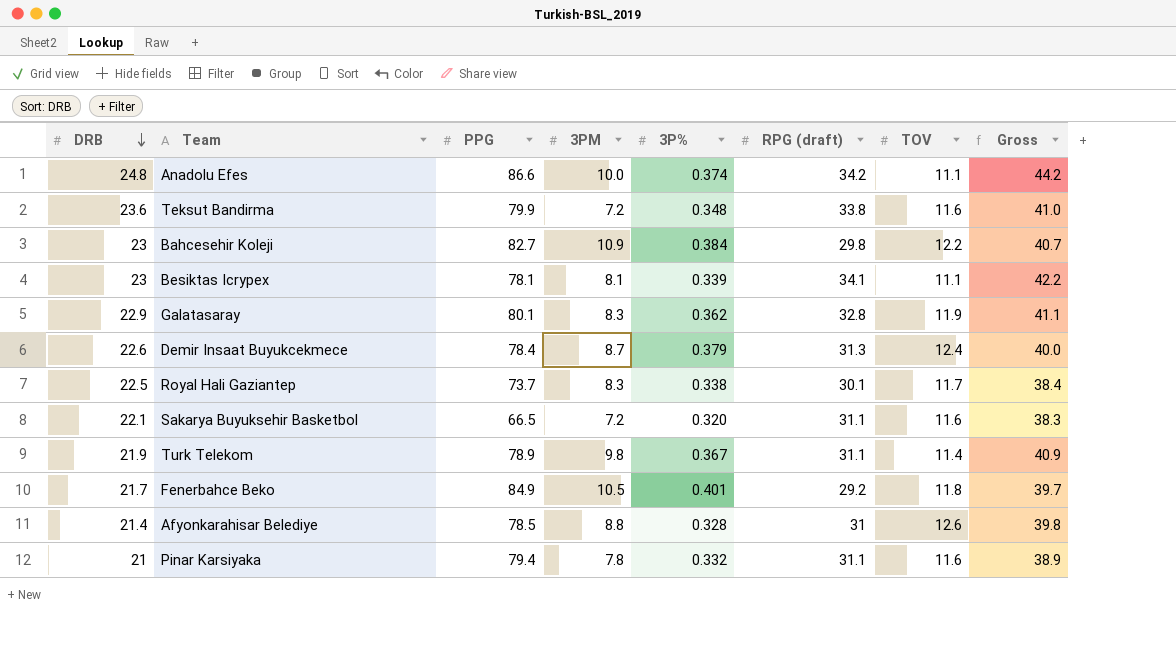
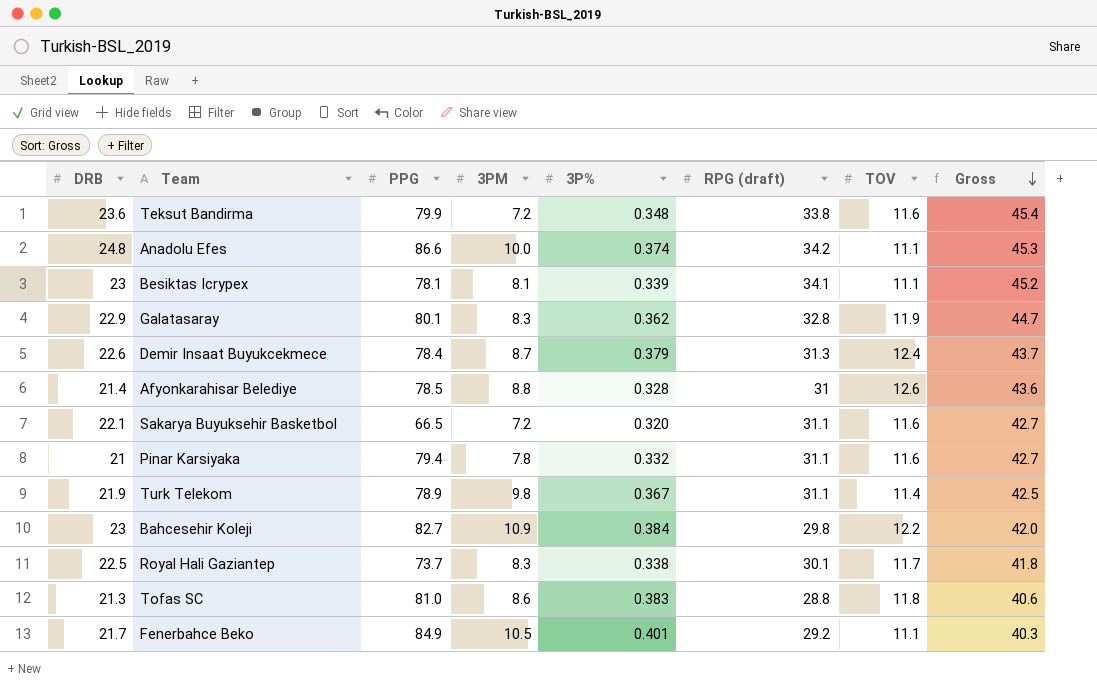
row order: DRB descending -> Gross descending
column Gross | formula: [3PM] + [RPG (draft)] -> [RPG (draft)] + [TOV]
row Tofas SC: none -> 21.3 | 81.0 | 8.6 | 0.383 | 28.8 | 11.8 | 40.6
Fenerbahce Beko | TOV: 11.8 -> 11.1

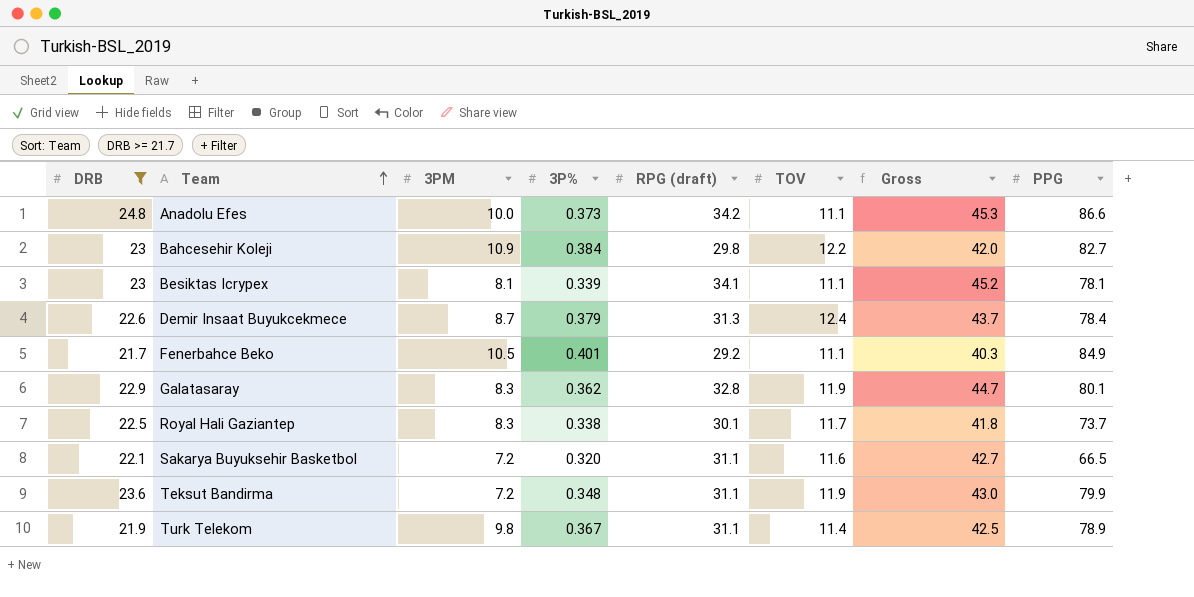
filter: none -> DRB >= 21.7
row order: Gross descending -> Team ascending
column PPG | position: 3 -> 8
Anadolu Efes | 3P%: 0.374 -> 0.373
Teksut Bandirma | RPG (draft): 33.8 -> 31.1
Teksut Bandirma | TOV: 11.6 -> 11.9
Teksut Bandirma | Gross: 45.4 -> 43.0

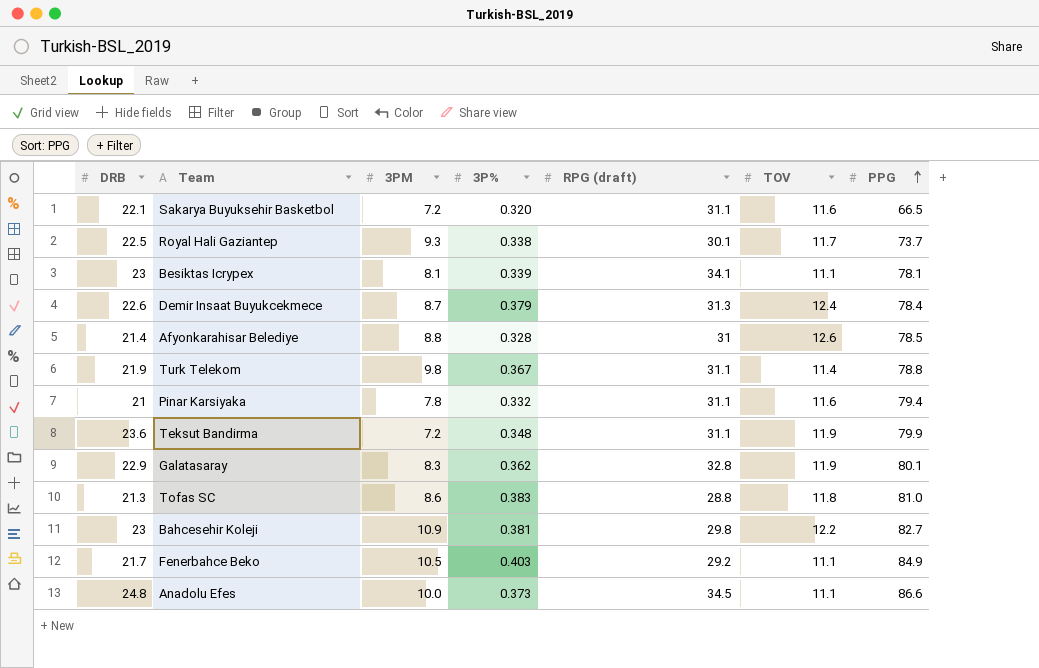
filter: DRB >= 21.7 -> none
row order: Team ascending -> PPG ascending
column Gross | formula: [RPG (draft)] + [TOV] -> none
Royal Hali Gaziantep | 3PM: 8.3 -> 9.3
Turk Telekom | PPG: 78.9 -> 78.8
Bahcesehir Koleji | 3P%: 0.384 -> 0.381
Fenerbahce Beko | 3P%: 0.401 -> 0.403
Anadolu Efes | RPG (draft): 34.2 -> 34.5

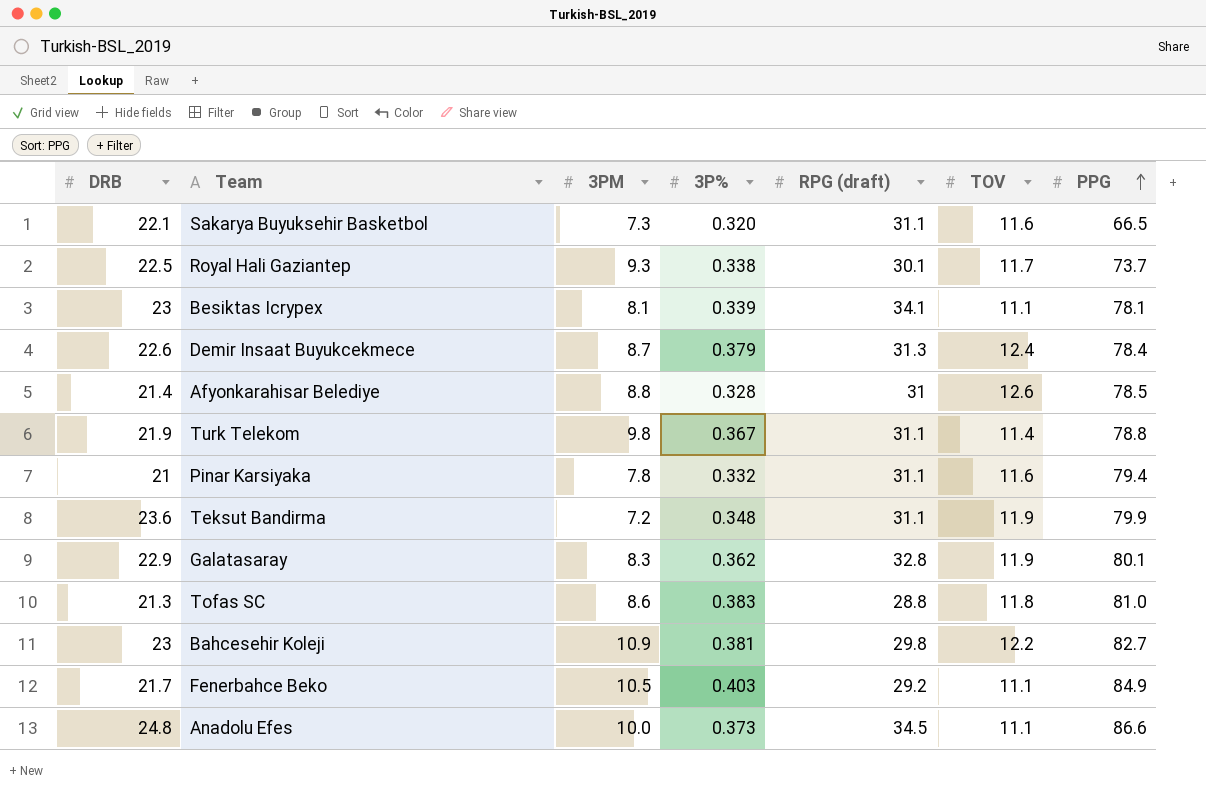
Sakarya Buyuksehir Basketbol | 3PM: 7.2 -> 7.3

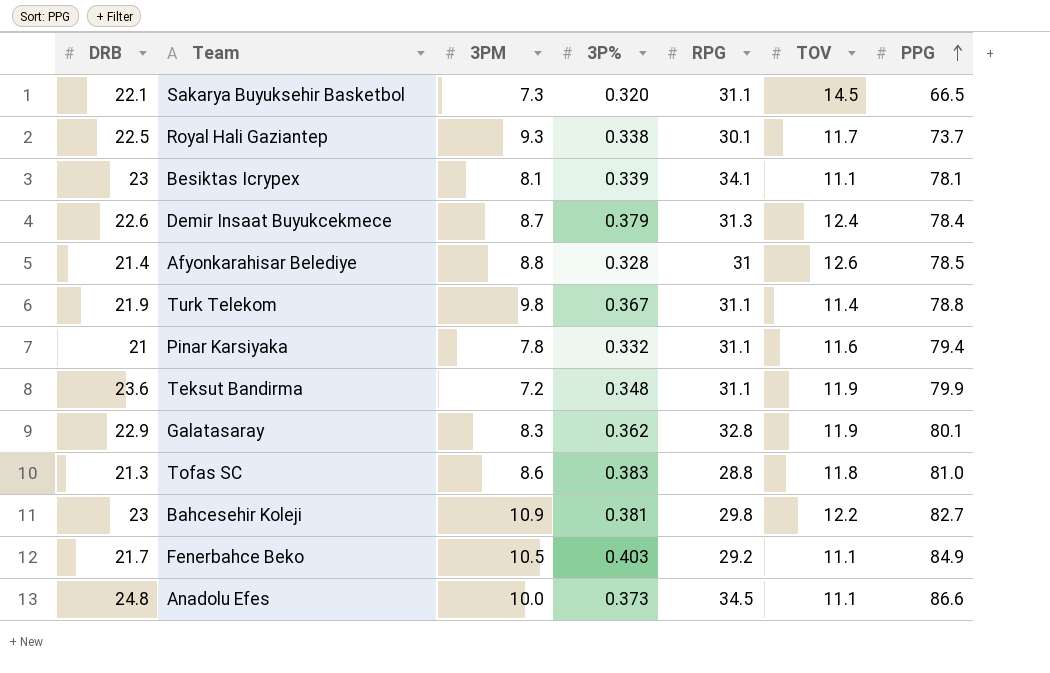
column name: RPG (draft) -> RPG
Sakarya Buyuksehir Basketbol | TOV: 11.6 -> 14.5

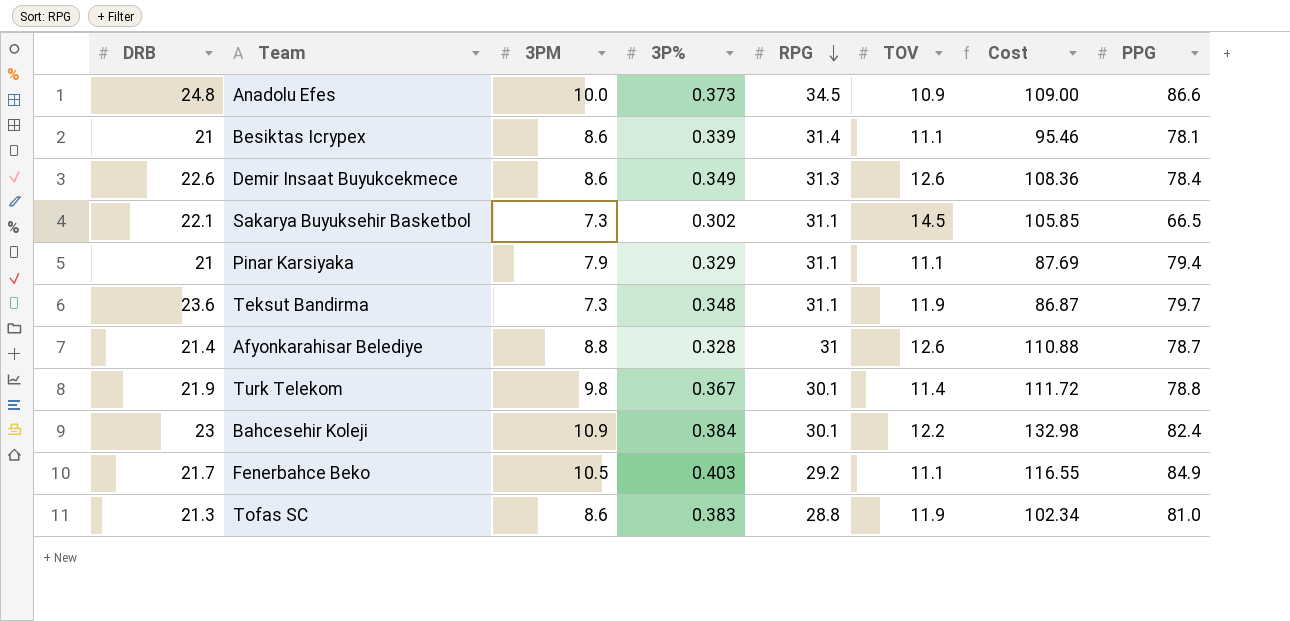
row order: PPG ascending -> RPG descending
column Cost | formula: none -> [3PM] * [TOV]
row Royal Hali Gaziantep: 22.5 | 9.3 | 0.338 | 30.1 | 11.7 | 73.7 -> none
row Galatasaray: 22.9 | 8.3 | 0.362 | 32.8 | 11.9 | 80.1 -> none
Anadolu Efes | TOV: 11.1 -> 10.9
Besiktas Icrypex | DRB: 23 -> 21
Besiktas Icrypex | 3PM: 8.1 -> 8.6
Besiktas Icrypex | RPG: 34.1 -> 31.4
Demir Insaat Buyukcekmece | 3PM: 8.7 -> 8.6
Demir Insaat Buyukcekmece | 3P%: 0.379 -> 0.349
Demir Insaat Buyukcekmece | TOV: 12.4 -> 12.6
Sakarya Buyuksehir Basketbol | 3P%: 0.320 -> 0.302
Pinar Karsiyaka | 3PM: 7.8 -> 7.9
Pinar Karsiyaka | 3P%: 0.332 -> 0.329
Pinar Karsiyaka | TOV: 11.6 -> 11.1
Teksut Bandirma | 3PM: 7.2 -> 7.3
Teksut Bandirma | PPG: 79.9 -> 79.7
Afyonkarahisar Belediye | PPG: 78.5 -> 78.7
Turk Telekom | RPG: 31.1 -> 30.1
Bahcesehir Koleji | 3P%: 0.381 -> 0.384
Bahcesehir Koleji | RPG: 29.8 -> 30.1
Bahcesehir Koleji | PPG: 82.7 -> 82.4
Tofas SC | TOV: 11.8 -> 11.9

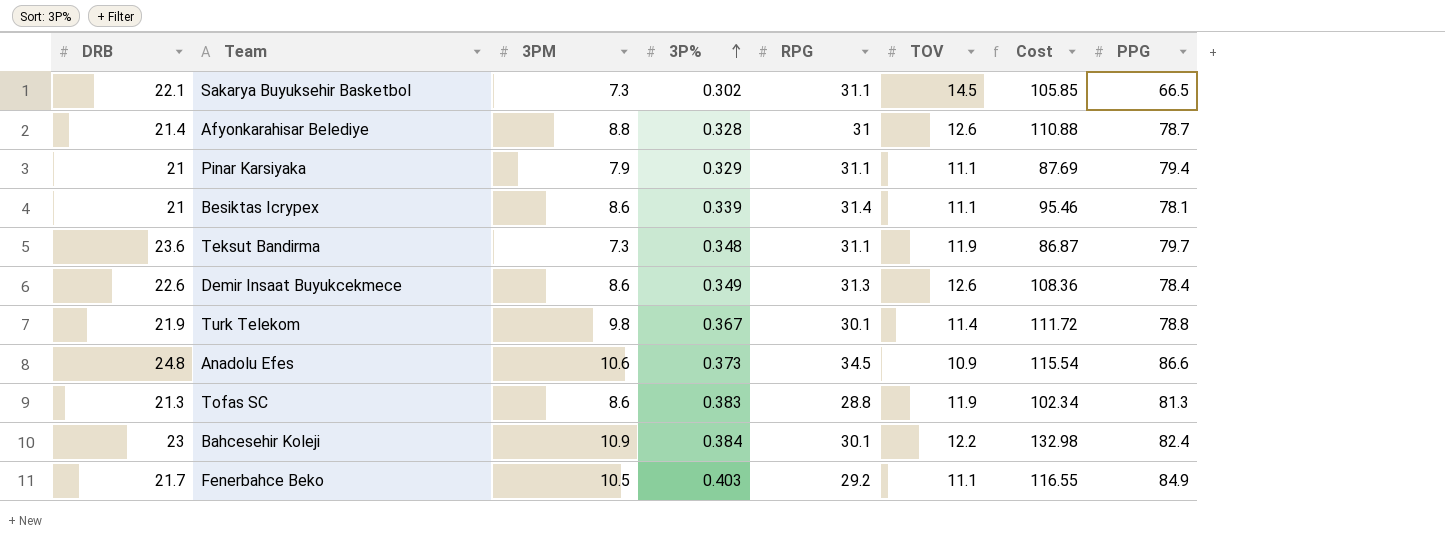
row order: RPG descending -> 3P% ascending
Anadolu Efes | 3PM: 10.0 -> 10.6
Anadolu Efes | Cost: 109.00 -> 115.54
Tofas SC | PPG: 81.0 -> 81.3

